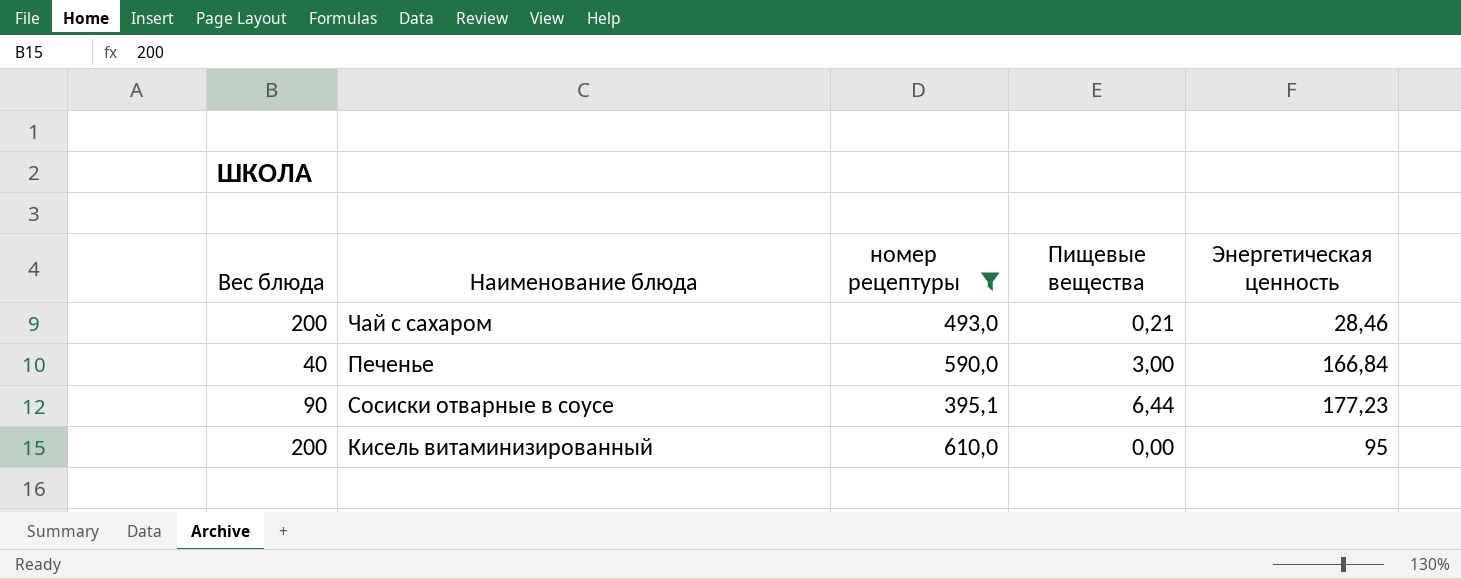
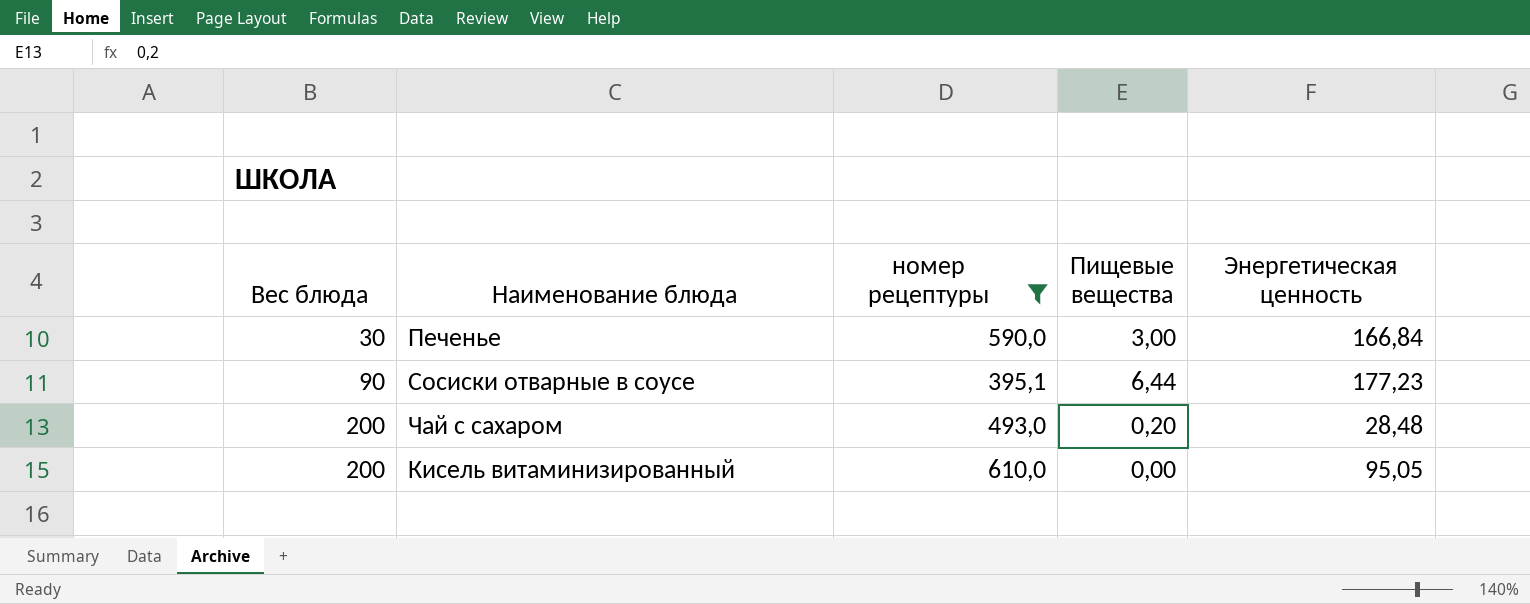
row order: none -> Вес блюда ascending
Печенье | Вес блюда: 40 -> 30
Чай с сахаром | Пищевые вещества: 0,21 -> 0,20
Чай с сахаром | Энергетическая ценность: 28,46 -> 28,48
Кисель витаминизированный | Энергетическая ценность: 95 -> 95,05

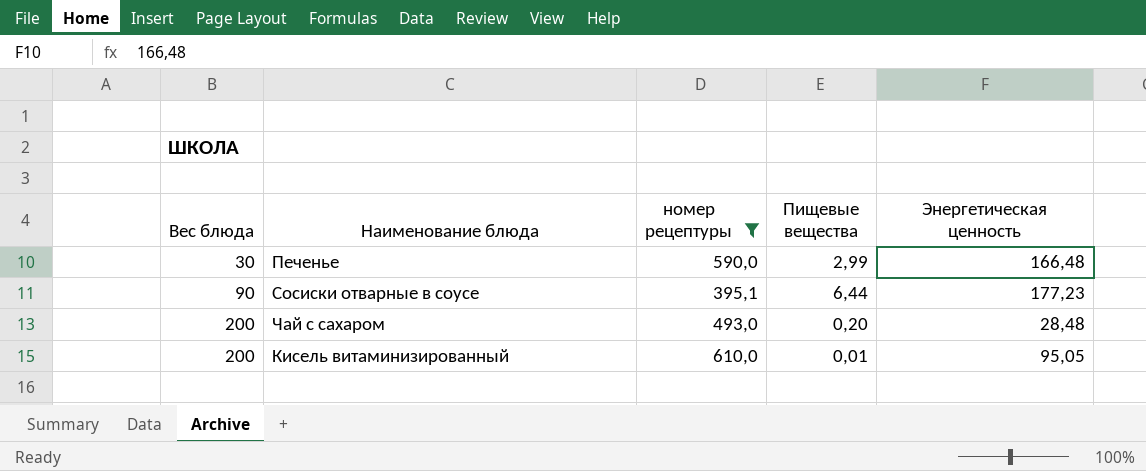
Печенье | Пищевые вещества: 3,00 -> 2,99
Печенье | Энергетическая ценность: 166,84 -> 166,48
Кисель витаминизированный | Пищевые вещества: 0,00 -> 0,01

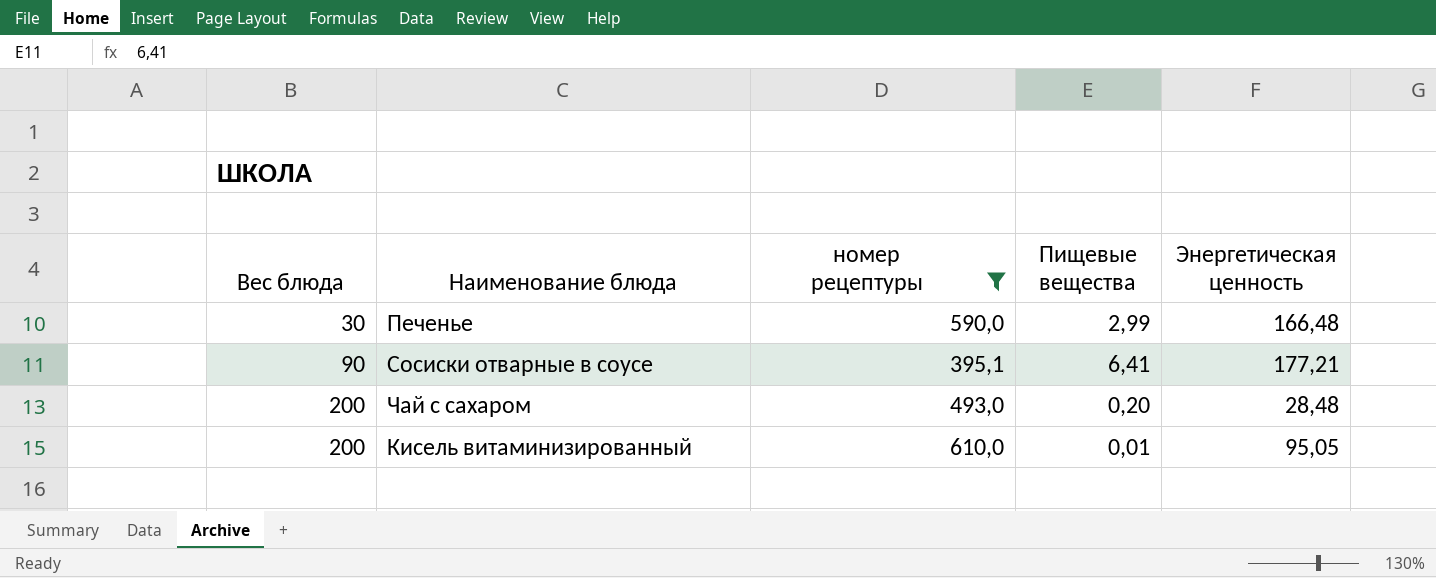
Сосиски отварные в соусе | Пищевые вещества: 6,44 -> 6,41
Сосиски отварные в соусе | Энергетическая ценность: 177,23 -> 177,21

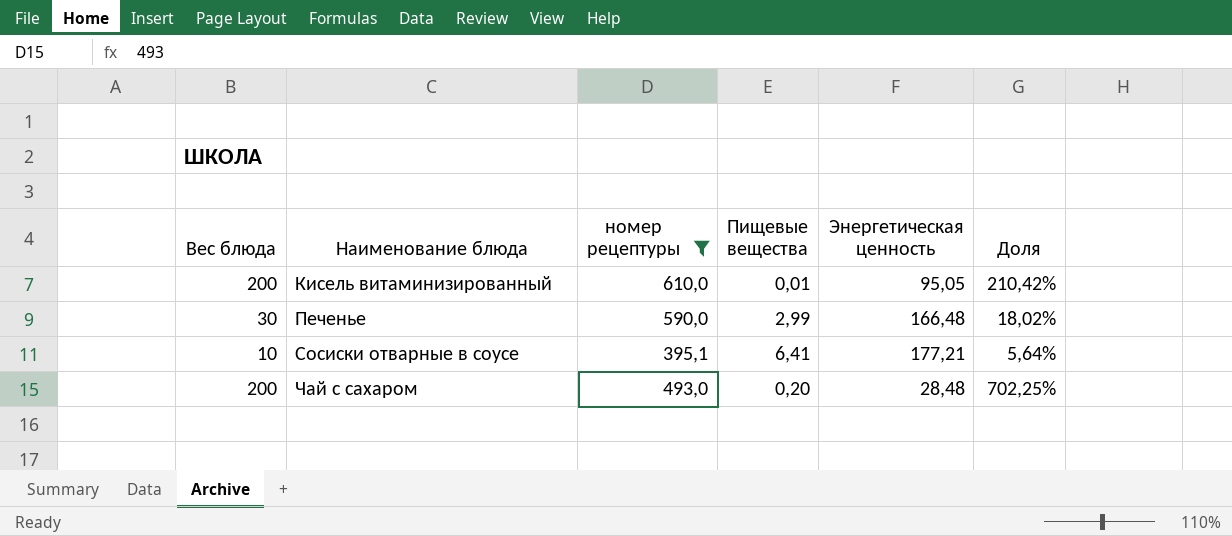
row order: Вес блюда ascending -> Наименование блюда ascending
column Доля | formula: none -> [Вес блюда] / [Энергетическая ценность]
Сосиски отварные в соусе | Вес блюда: 90 -> 10

